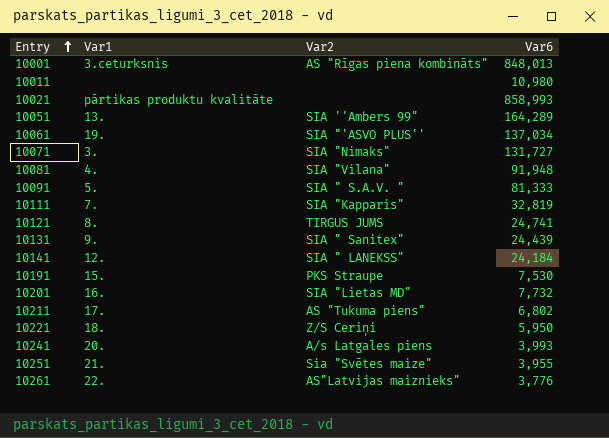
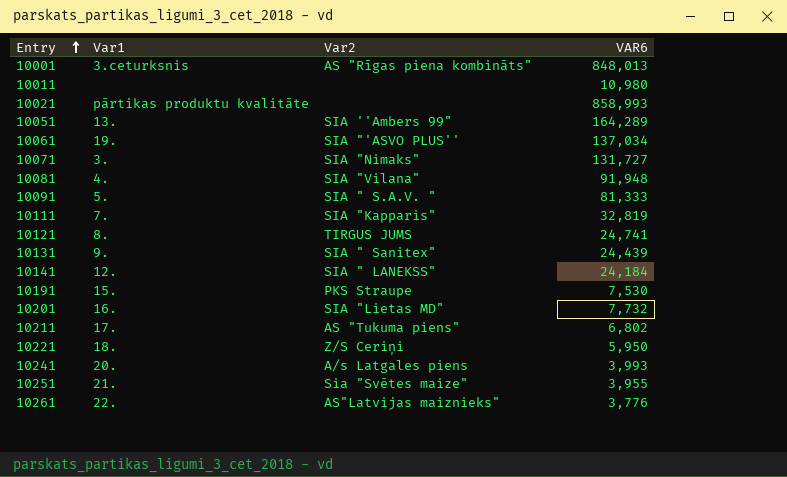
column name: Var6 -> VAR6

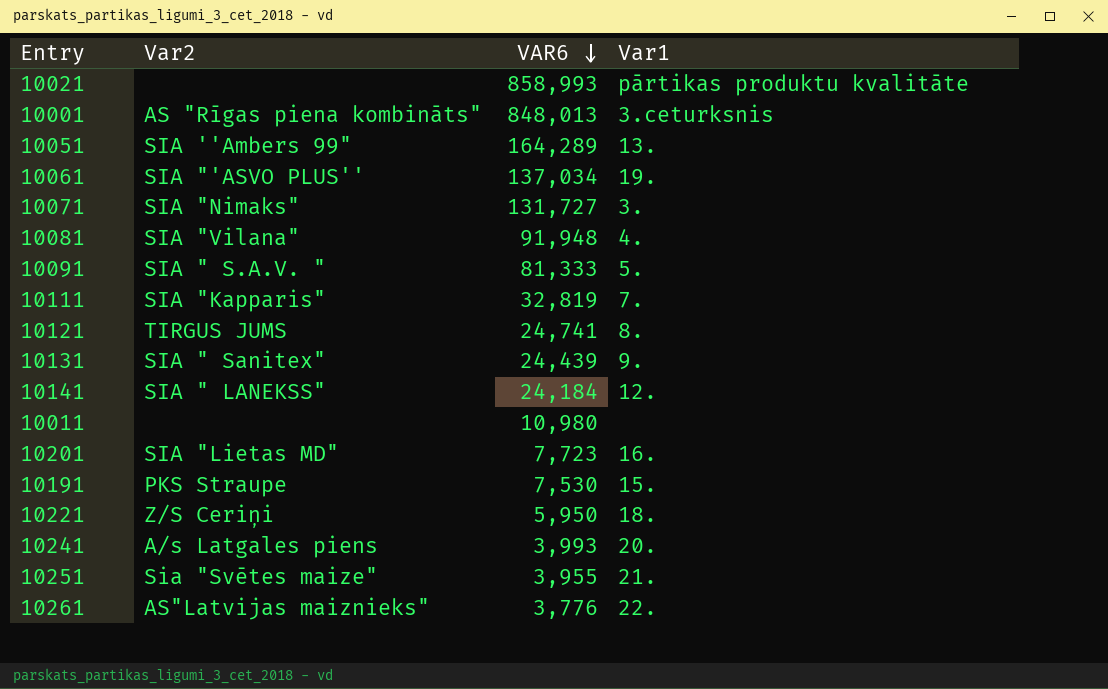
row order: Entry ascending -> VAR6 descending
column Var1 | position: 2 -> 4
row 10211: 17. | AS "Tukuma piens" | 6,802 -> none
10201 | VAR6: 7,732 -> 7,723

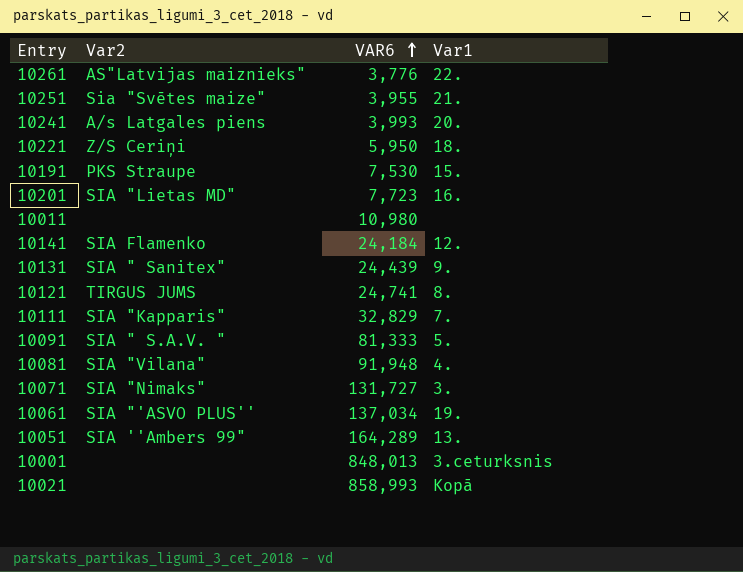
row order: VAR6 descending -> VAR6 ascending
10141 | Var2: SIA " LANEKSS" -> SIA Flamenko
10111 | VAR6: 32,819 -> 32,829
10001 | Var2: AS "Rīgas piena kombināts" -> none
10021 | Var1: pārtikas produktu kvalitāte -> Kopā

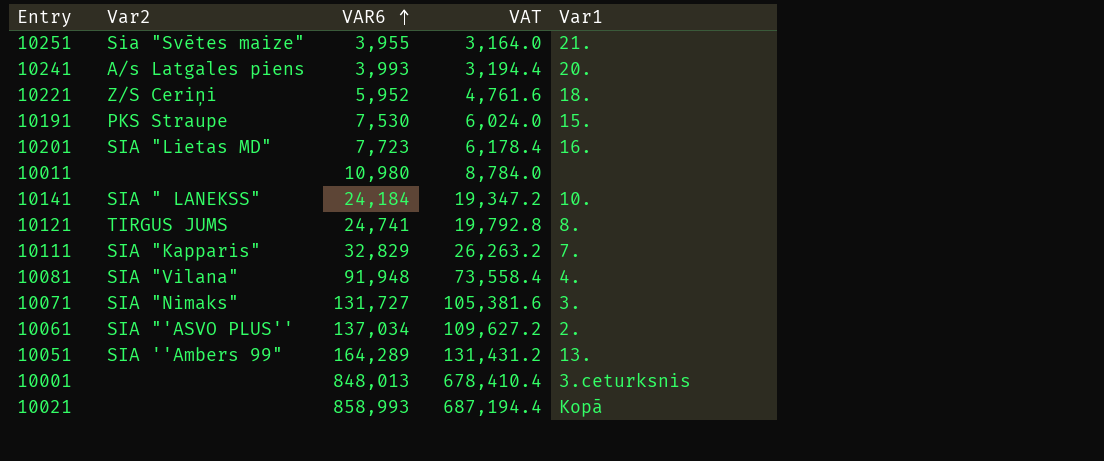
column VAT | formula: none -> [VAR6] * 0.8
row 10261: AS"Latvijas maiznieks" | 3,776 | 22. -> none
row 10131: SIA " Sanitex" | 24,439 | 9. -> none
row 10091: SIA " S.A.V. " | 81,333 | 5. -> none
10221 | VAR6: 5,950 -> 5,952
10141 | Var2: SIA Flamenko -> SIA " LANEKSS"
10141 | Var1: 12. -> 10.
10061 | Var1: 19. -> 2.

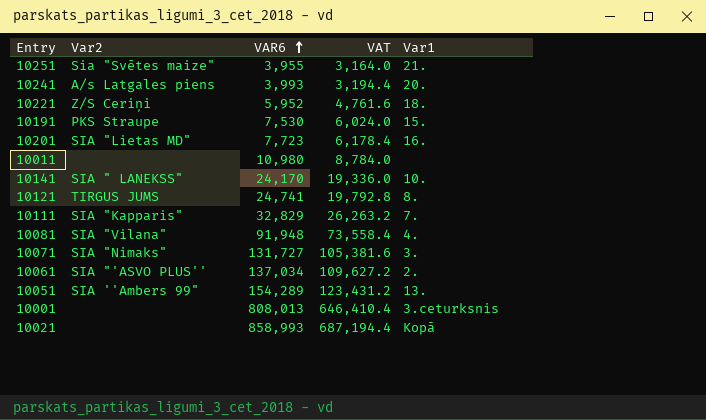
10141 | VAR6: 24,184 -> 24,170
10141 | VAT: 19,347.2 -> 19,336.0
10051 | VAR6: 164,289 -> 154,289
10051 | VAT: 131,431.2 -> 123,431.2
10001 | VAR6: 848,013 -> 808,013
10001 | VAT: 678,410.4 -> 646,410.4

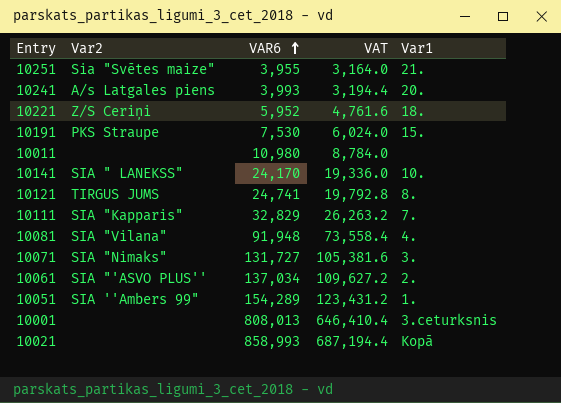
row 10201: SIA "Lietas MD" | 7,723 | 6,178.4 | 16. -> none
10051 | Var1: 13. -> 1.

